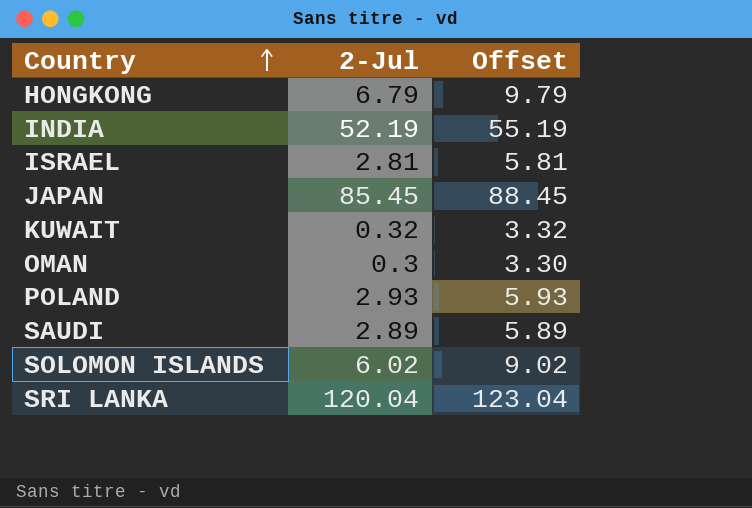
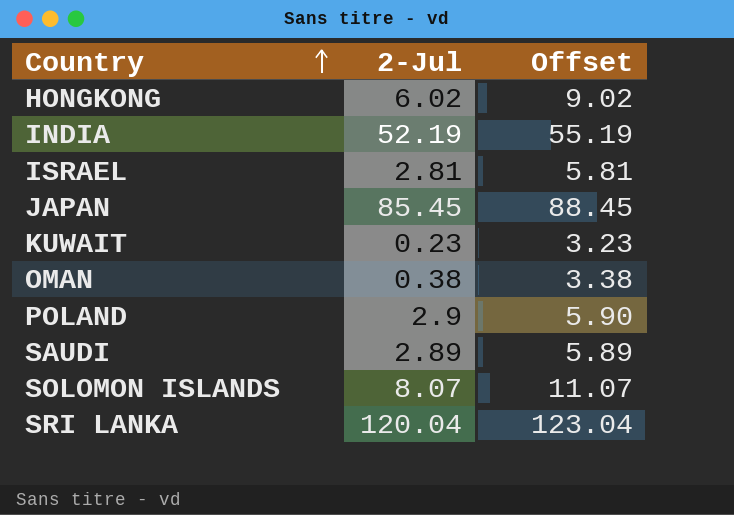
HONGKONG | 2-Jul: 6.79 -> 6.02
HONGKONG | Offset: 9.79 -> 9.02
KUWAIT | 2-Jul: 0.32 -> 0.23
KUWAIT | Offset: 3.32 -> 3.23
OMAN | 2-Jul: 0.3 -> 0.38
OMAN | Offset: 3.30 -> 3.38
POLAND | 2-Jul: 2.93 -> 2.9
POLAND | Offset: 5.93 -> 5.90
SOLOMON ISLANDS | 2-Jul: 6.02 -> 8.07
SOLOMON ISLANDS | Offset: 9.02 -> 11.07

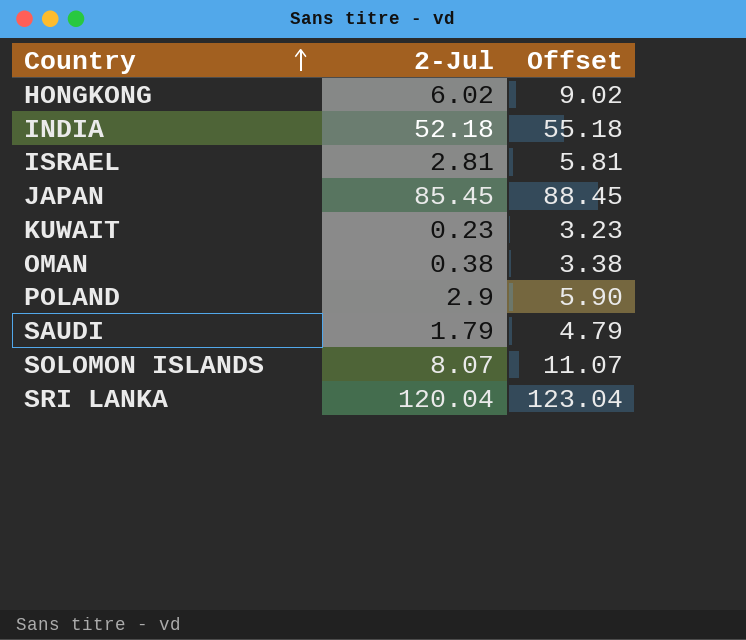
INDIA | 2-Jul: 52.19 -> 52.18
INDIA | Offset: 55.19 -> 55.18
SAUDI | 2-Jul: 2.89 -> 1.79
SAUDI | Offset: 5.89 -> 4.79

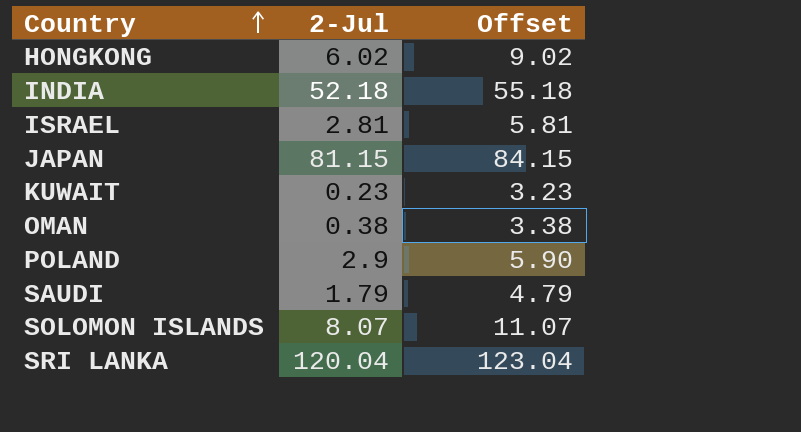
JAPAN | 2-Jul: 85.45 -> 81.15
JAPAN | Offset: 88.45 -> 84.15

